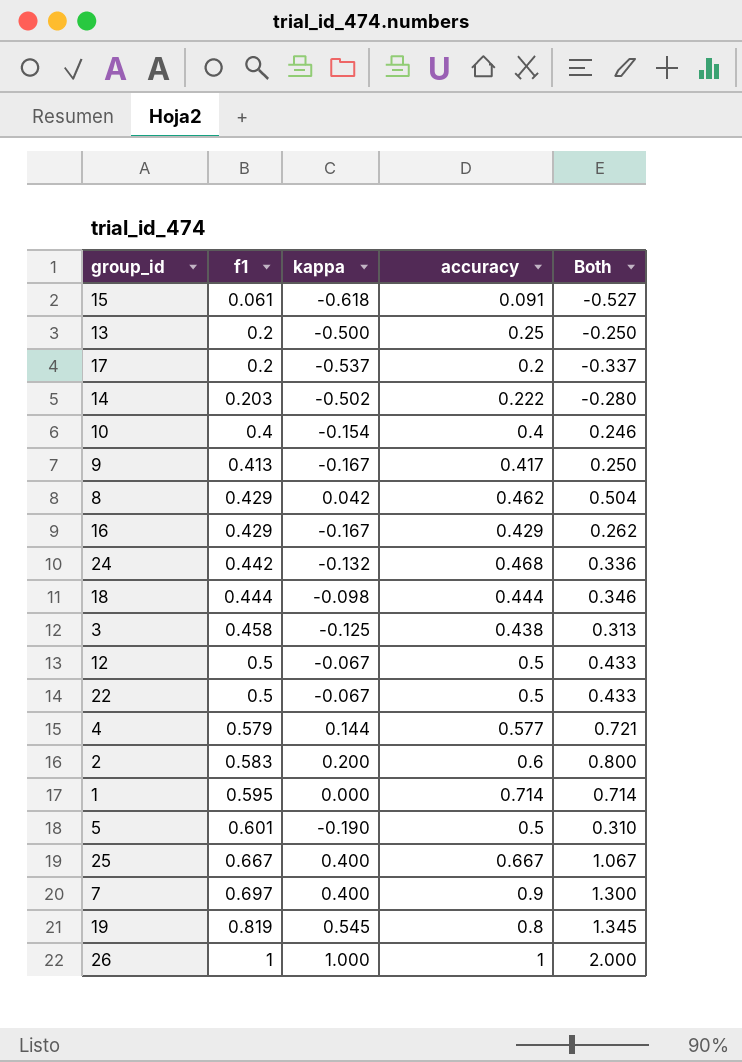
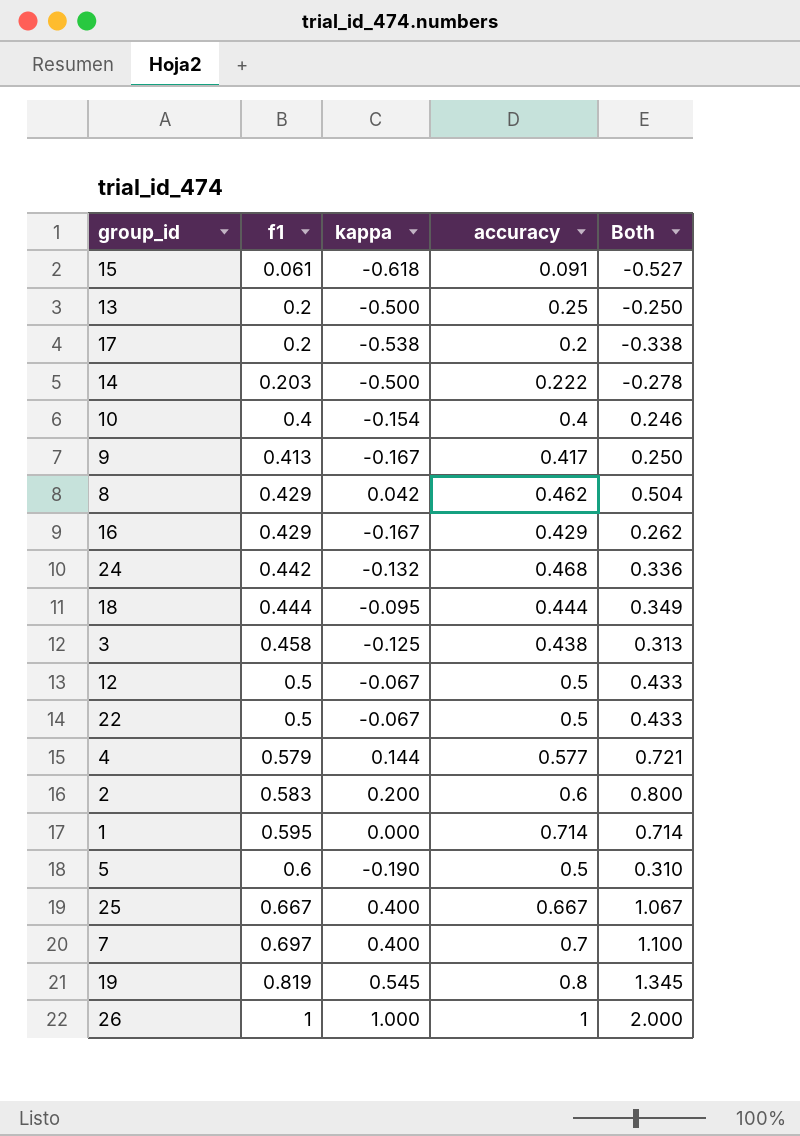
17 | kappa: -0.537 -> -0.538
17 | Both: -0.337 -> -0.338
14 | kappa: -0.502 -> -0.500
14 | Both: -0.280 -> -0.278
18 | kappa: -0.098 -> -0.095
18 | Both: 0.346 -> 0.349
5 | f1: 0.601 -> 0.6
7 | accuracy: 0.9 -> 0.7
7 | Both: 1.300 -> 1.100

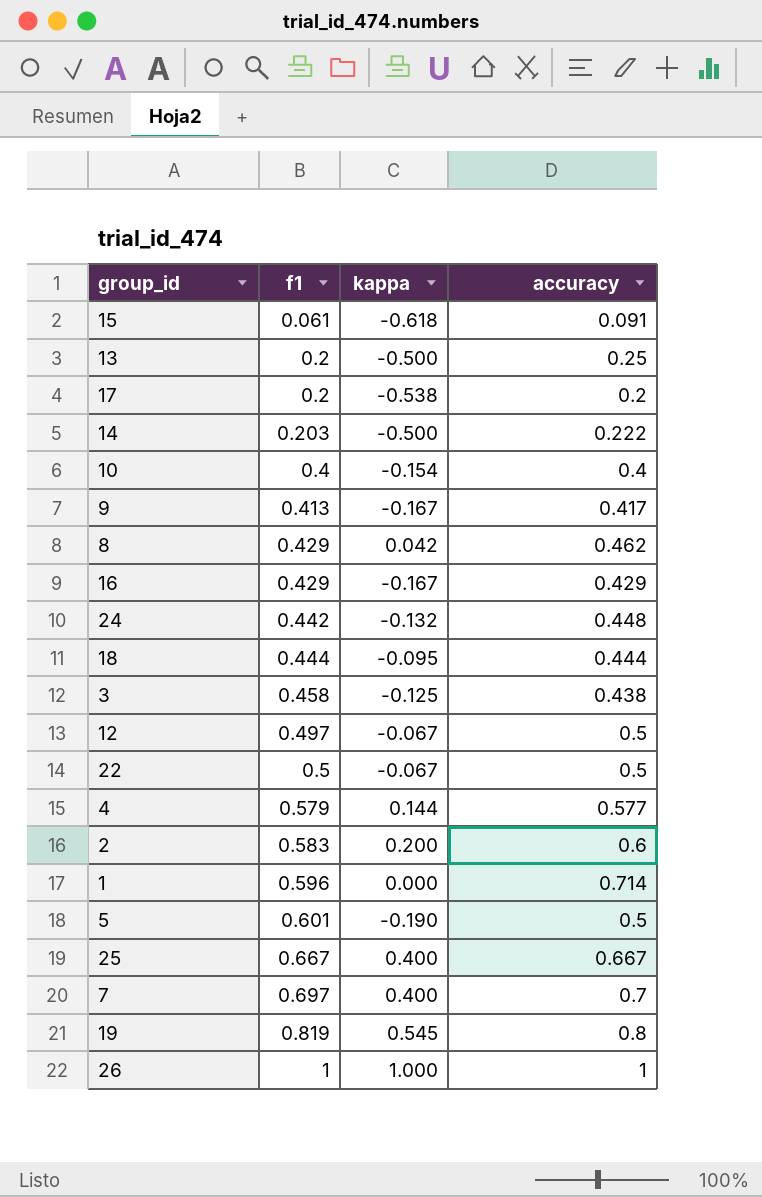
column Both | formula: [kappa] + [accuracy] -> none
24 | accuracy: 0.468 -> 0.448
12 | f1: 0.5 -> 0.497
1 | f1: 0.595 -> 0.596
5 | f1: 0.6 -> 0.601

